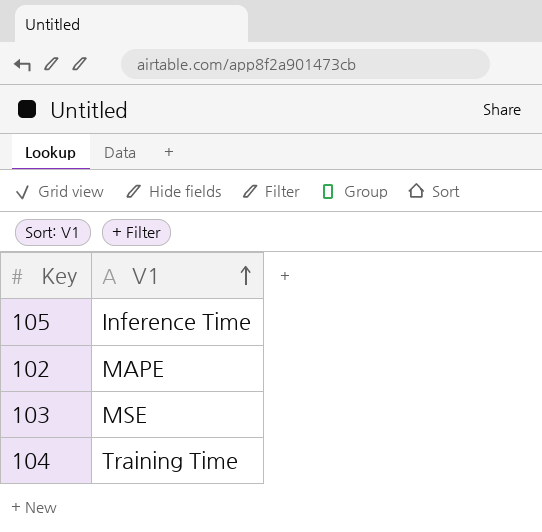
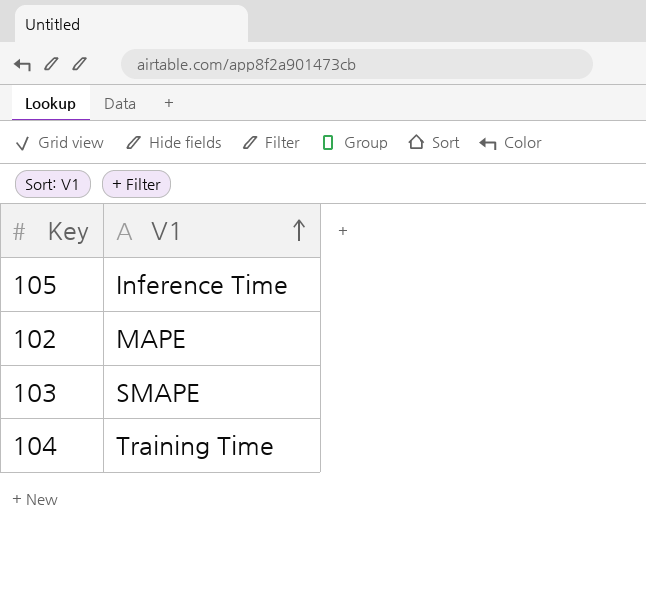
103 | V1: MSE -> SMAPE

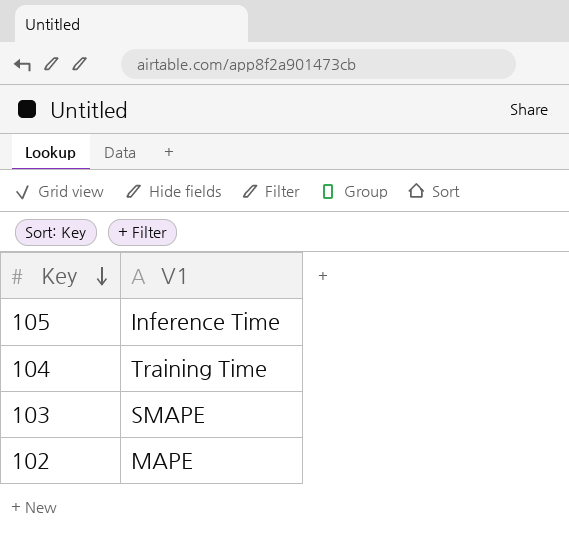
row order: V1 ascending -> Key descending

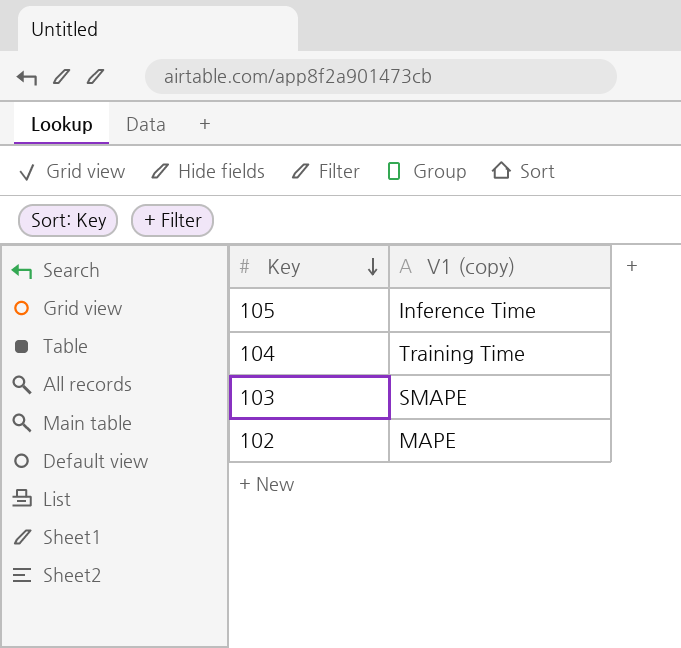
column name: V1 -> V1 (copy)

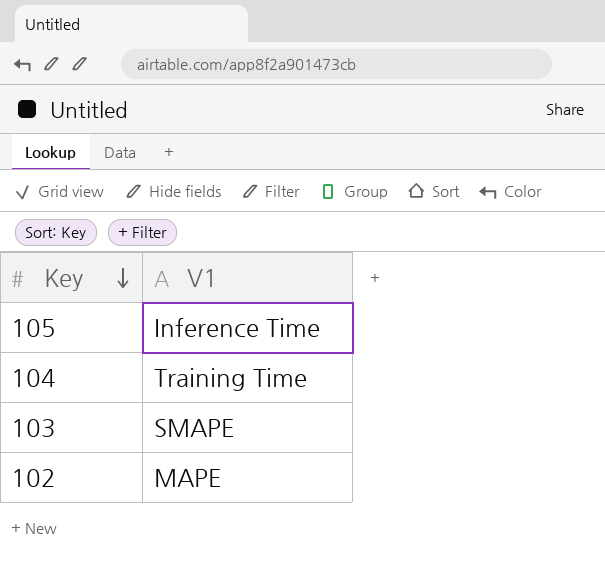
column name: V1 (copy) -> V1

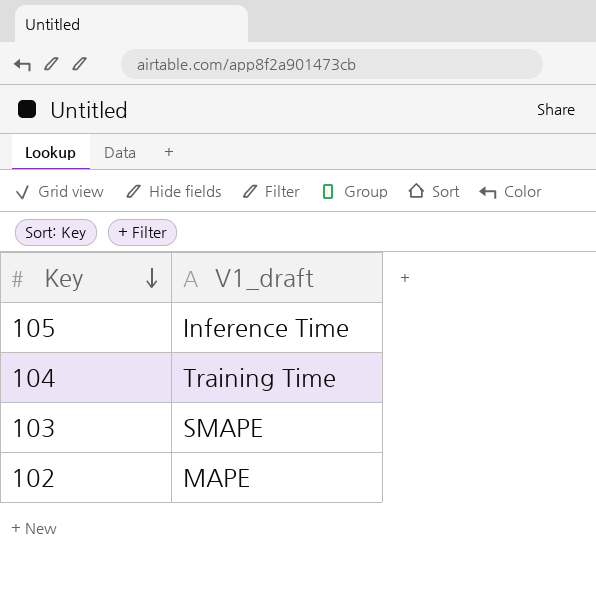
column name: V1 -> V1_draft

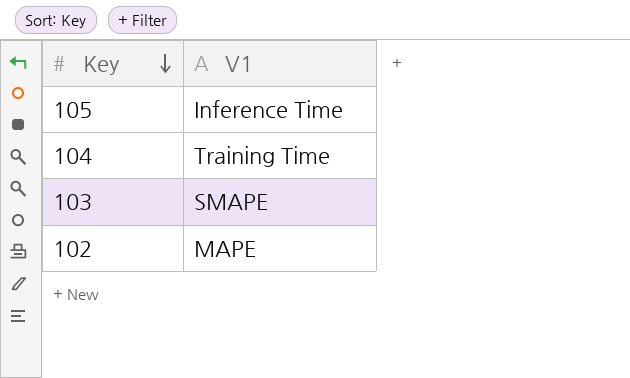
column name: V1_draft -> V1

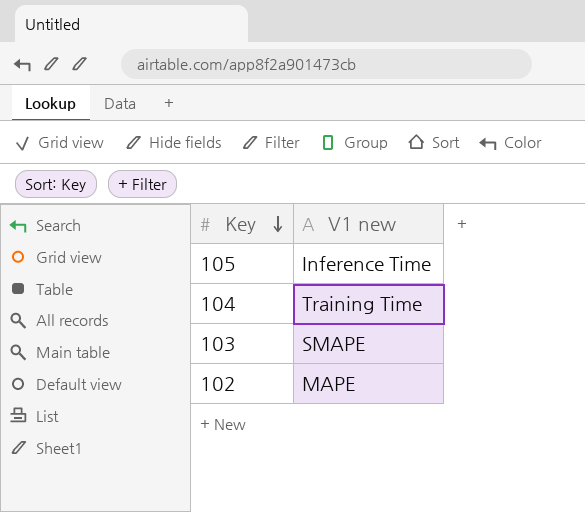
column name: V1 -> V1 new

